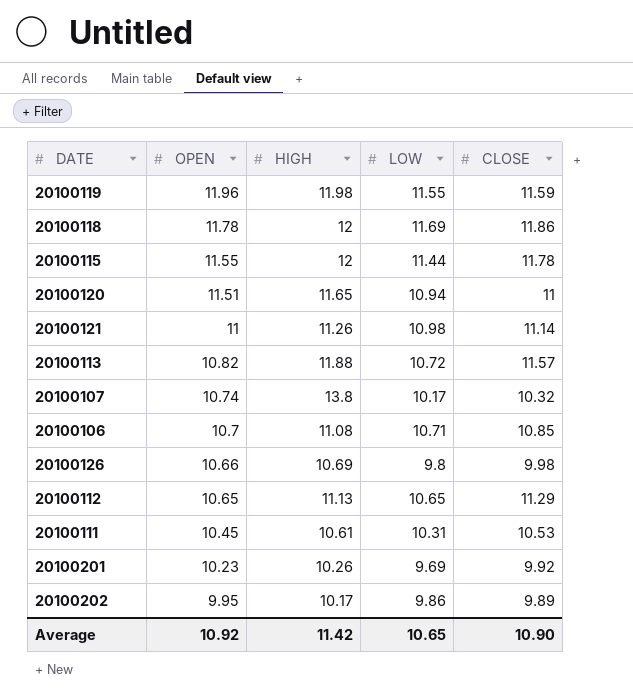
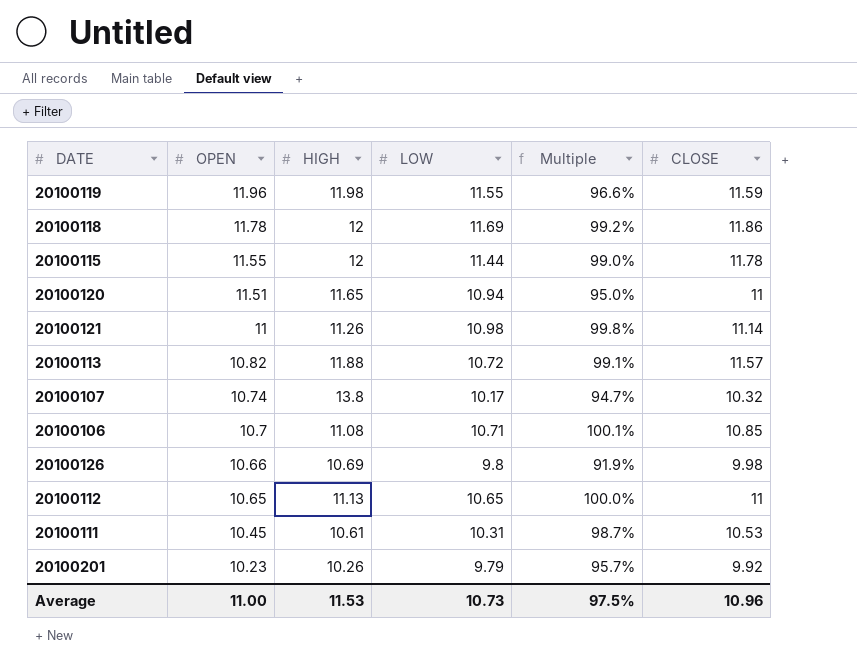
column Multiple | formula: none -> [LOW] / [OPEN]
row 20100202: 9.95 | 10.17 | 9.86 | 9.89 -> none
20100112 | CLOSE: 11.29 -> 11
20100201 | LOW: 9.69 -> 9.79
Average | OPEN: 10.92 -> 11.00
Average | HIGH: 11.42 -> 11.53
Average | LOW: 10.65 -> 10.73
Average | CLOSE: 10.90 -> 10.96

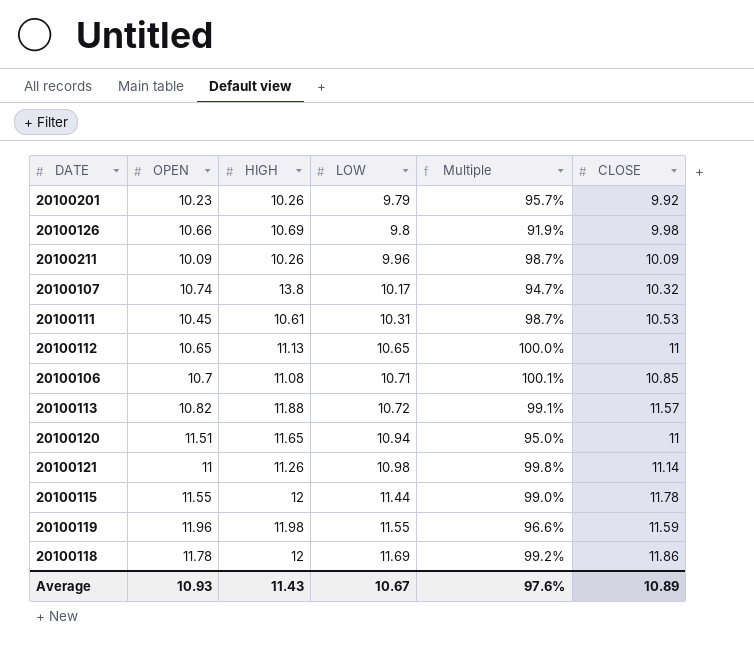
row order: OPEN descending -> LOW ascending
row 20100211: none -> 10.09 | 10.26 | 9.96 | 98.7% | 10.09
Average | OPEN: 11.00 -> 10.93
Average | HIGH: 11.53 -> 11.43
Average | LOW: 10.73 -> 10.67
Average | Multiple: 97.5% -> 97.6%
Average | CLOSE: 10.96 -> 10.89

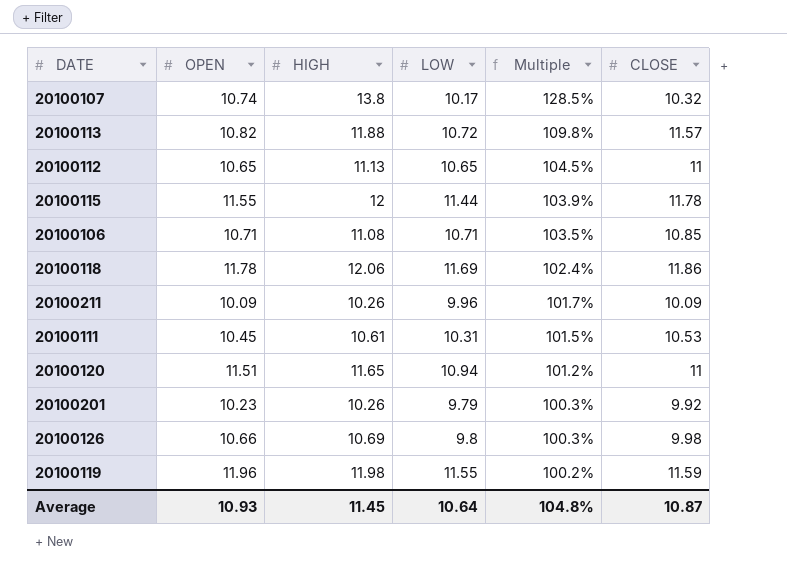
row order: LOW ascending -> Multiple descending
column Multiple | formula: [LOW] / [OPEN] -> [HIGH] / [OPEN]
row 20100121: 11 | 11.26 | 10.98 | 99.8% | 11.14 -> none
20100106 | OPEN: 10.7 -> 10.71
20100118 | HIGH: 12 -> 12.06
Average | HIGH: 11.43 -> 11.45
Average | LOW: 10.67 -> 10.64
Average | Multiple: 97.6% -> 104.8%
Average | CLOSE: 10.89 -> 10.87

